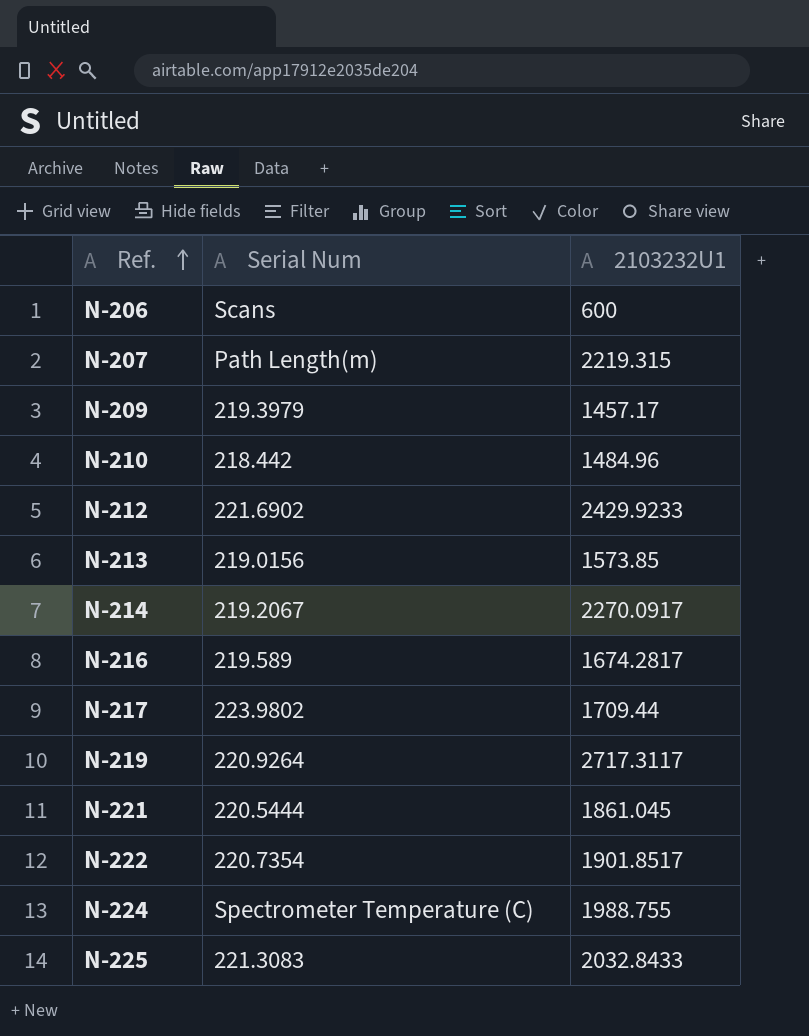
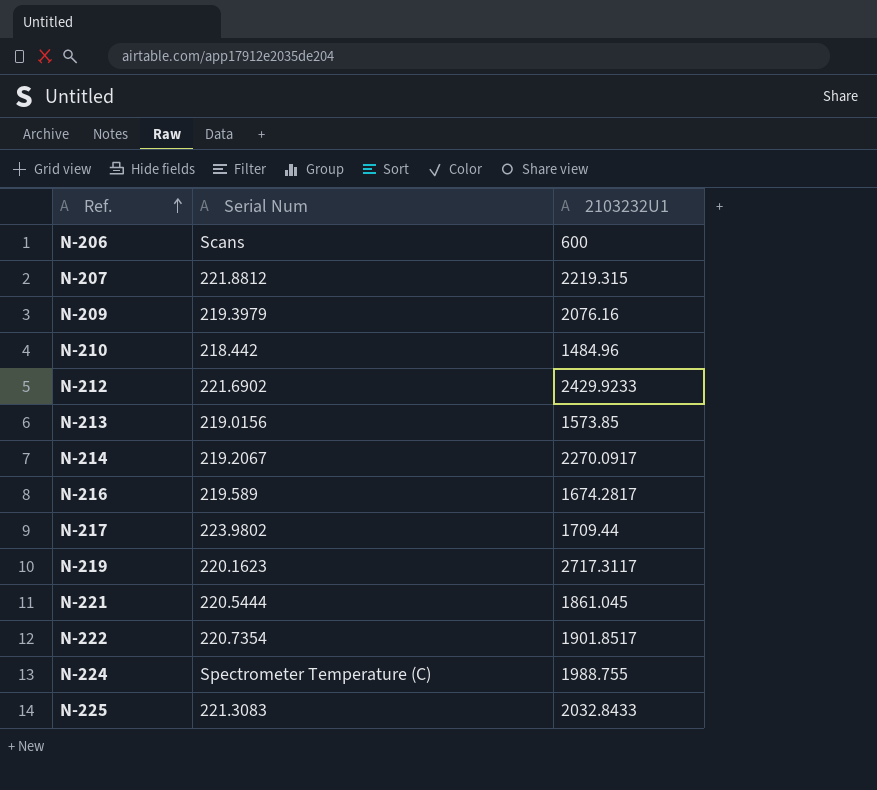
N-207 | Serial Num: Path Length(m) -> 221.8812
N-209 | 2103232U1: 1457.17 -> 2076.16
N-219 | Serial Num: 220.9264 -> 220.1623

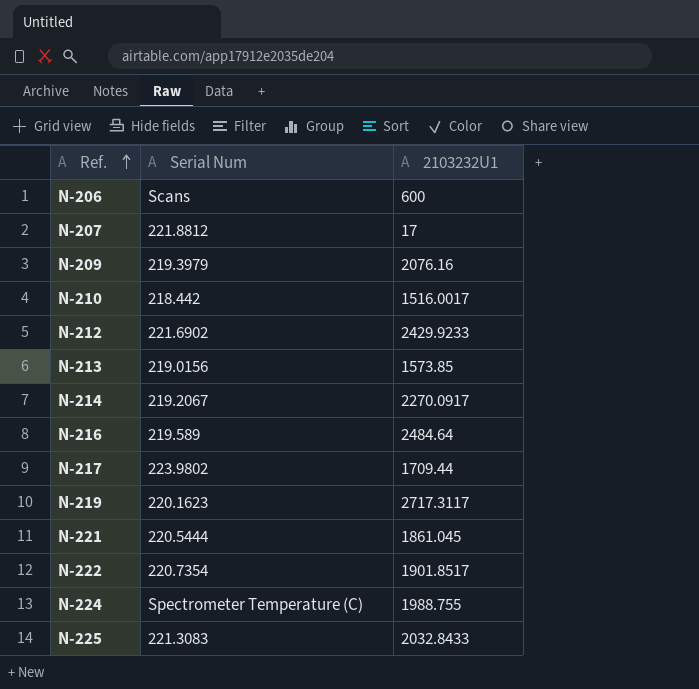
N-207 | 2103232U1: 2219.315 -> 17
N-210 | 2103232U1: 1484.96 -> 1516.0017
N-216 | 2103232U1: 1674.2817 -> 2484.64

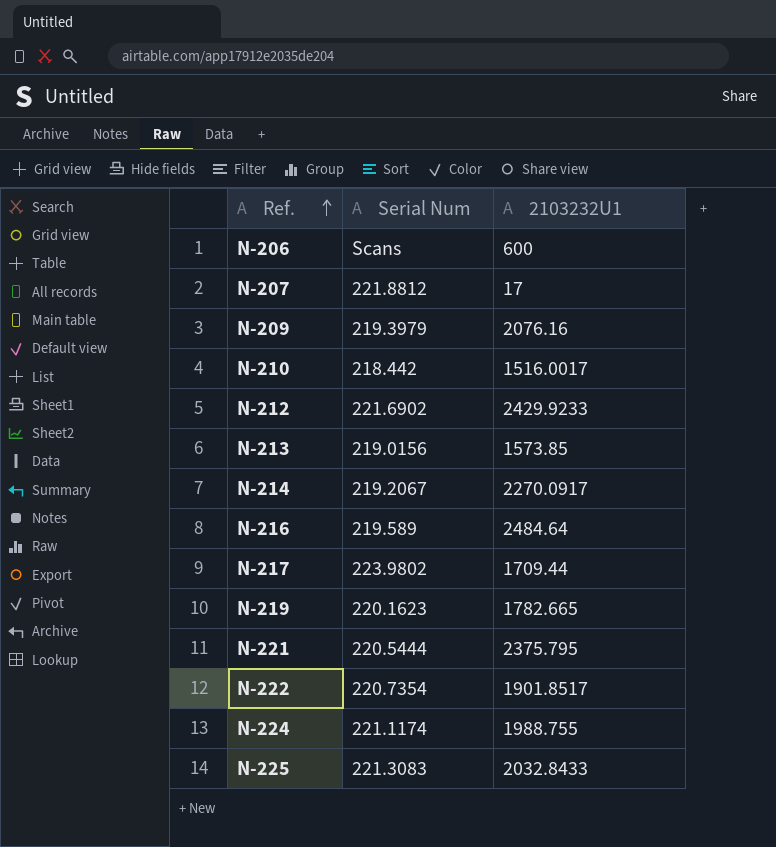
N-219 | 2103232U1: 2717.3117 -> 1782.665
N-221 | 2103232U1: 1861.045 -> 2375.795
N-224 | Serial Num: Spectrometer Temperature (C) -> 221.1174

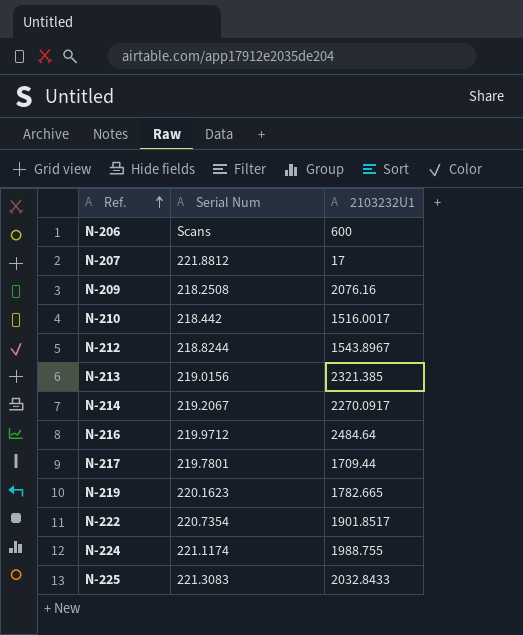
row N-221: 220.5444 | 2375.795 -> none
N-209 | Serial Num: 219.3979 -> 218.2508
N-212 | Serial Num: 221.6902 -> 218.8244
N-212 | 2103232U1: 2429.9233 -> 1543.8967
N-213 | 2103232U1: 1573.85 -> 2321.385
N-216 | Serial Num: 219.589 -> 219.9712
N-217 | Serial Num: 223.9802 -> 219.7801

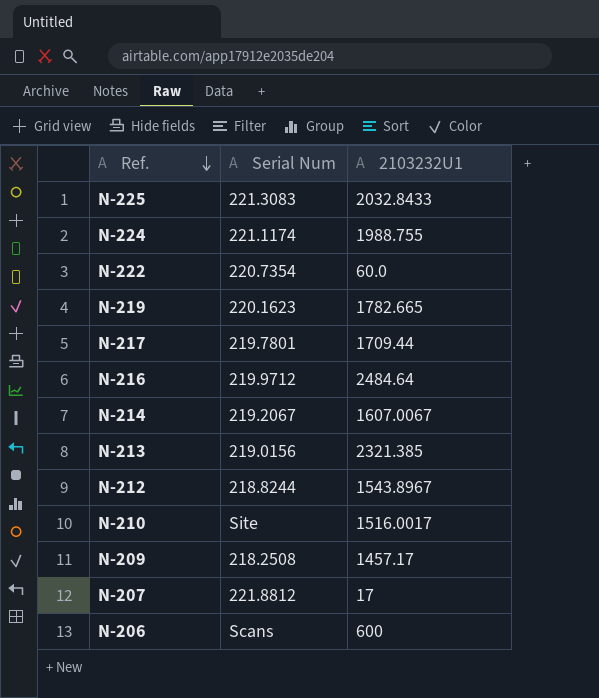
row order: Ref. ascending -> Ref. descending
N-222 | 2103232U1: 1901.8517 -> 60.0
N-214 | 2103232U1: 2270.0917 -> 1607.0067
N-210 | Serial Num: 218.442 -> Site
N-209 | 2103232U1: 2076.16 -> 1457.17

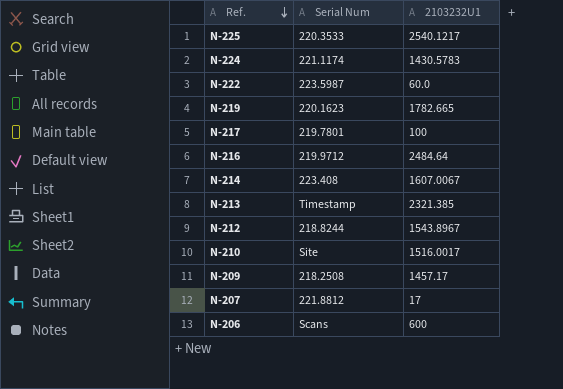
N-225 | Serial Num: 221.3083 -> 220.3533
N-225 | 2103232U1: 2032.8433 -> 2540.1217
N-224 | 2103232U1: 1988.755 -> 1430.5783
N-222 | Serial Num: 220.7354 -> 223.5987
N-217 | 2103232U1: 1709.44 -> 100
N-214 | Serial Num: 219.2067 -> 223.408
N-213 | Serial Num: 219.0156 -> Timestamp

